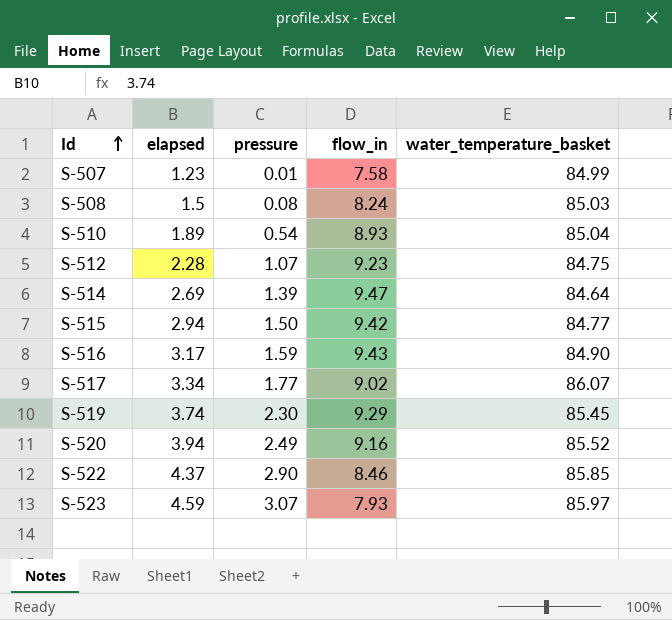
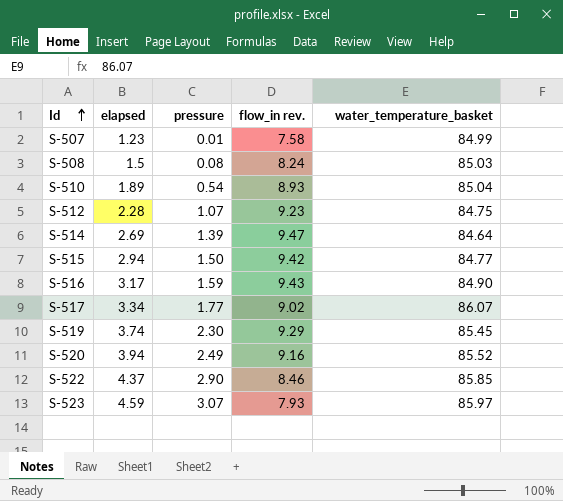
column name: flow_in -> flow_in rev.

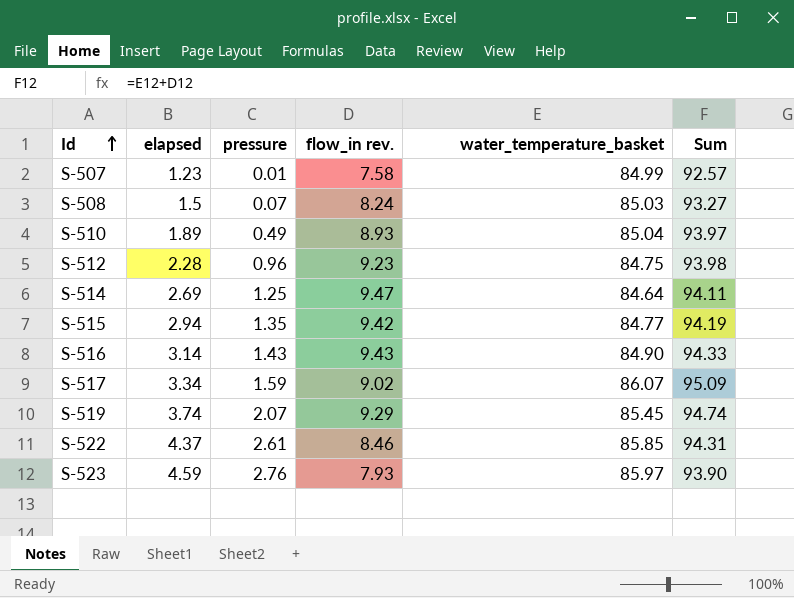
column Sum | formula: none -> [flow_in rev.] + [water_temperature_basket]
row S-520: 3.94 | 2.49 | 9.16 | 85.52 -> none
S-508 | pressure: 0.08 -> 0.07
S-510 | pressure: 0.54 -> 0.49
S-512 | pressure: 1.07 -> 0.96
S-514 | pressure: 1.39 -> 1.25
S-515 | pressure: 1.50 -> 1.35
S-516 | elapsed: 3.17 -> 3.14
S-516 | pressure: 1.59 -> 1.43
S-517 | pressure: 1.77 -> 1.59
S-519 | pressure: 2.30 -> 2.07
S-522 | pressure: 2.90 -> 2.61
S-523 | pressure: 3.07 -> 2.76

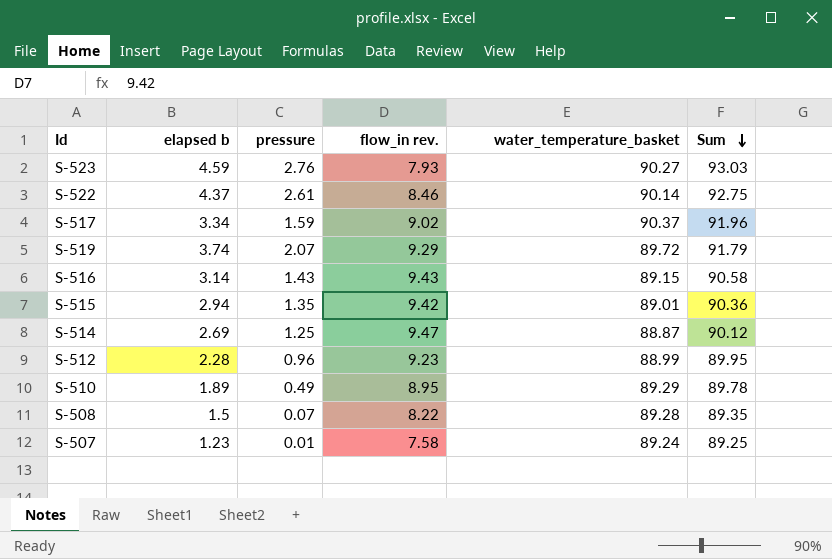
row order: Id ascending -> Sum descending
column name: elapsed -> elapsed b
column Sum | formula: [flow_in rev.] + [water_temperature_basket] -> [pressure] + [water_temperature_basket]
S-523 | water_temperature_basket: 85.97 -> 90.27
S-522 | water_temperature_basket: 85.85 -> 90.14
S-517 | water_temperature_basket: 86.07 -> 90.37
S-519 | water_temperature_basket: 85.45 -> 89.72
S-516 | water_temperature_basket: 84.90 -> 89.15
S-515 | water_temperature_basket: 84.77 -> 89.01
S-514 | water_temperature_basket: 84.64 -> 88.87
S-512 | water_temperature_basket: 84.75 -> 88.99
S-510 | flow_in rev.: 8.93 -> 8.95
S-510 | water_temperature_basket: 85.04 -> 89.29
S-508 | flow_in rev.: 8.24 -> 8.22
S-508 | water_temperature_basket: 85.03 -> 89.28
S-507 | water_temperature_basket: 84.99 -> 89.24

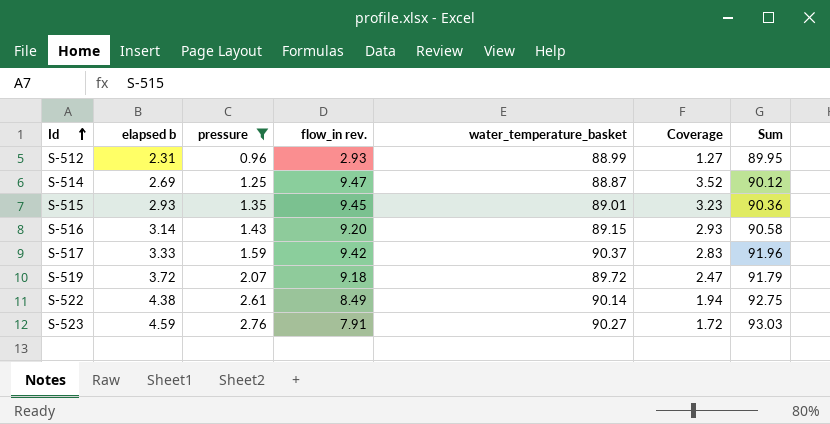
filter: none -> pressure >= 0.96
row order: Sum descending -> Id ascending
column Coverage | formula: none -> [flow_in rev.] / [elapsed b]
S-512 | elapsed b: 2.28 -> 2.31
S-512 | flow_in rev.: 9.23 -> 2.93
S-515 | elapsed b: 2.94 -> 2.93
S-515 | flow_in rev.: 9.42 -> 9.45
S-516 | flow_in rev.: 9.43 -> 9.20
S-517 | elapsed b: 3.34 -> 3.33
S-517 | flow_in rev.: 9.02 -> 9.42
S-519 | elapsed b: 3.74 -> 3.72
S-519 | flow_in rev.: 9.29 -> 9.18
S-522 | elapsed b: 4.37 -> 4.38
S-522 | flow_in rev.: 8.46 -> 8.49
S-523 | flow_in rev.: 7.93 -> 7.91

